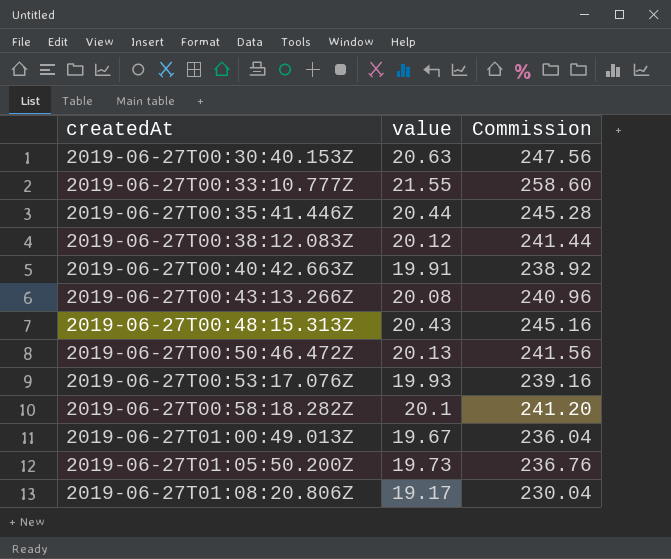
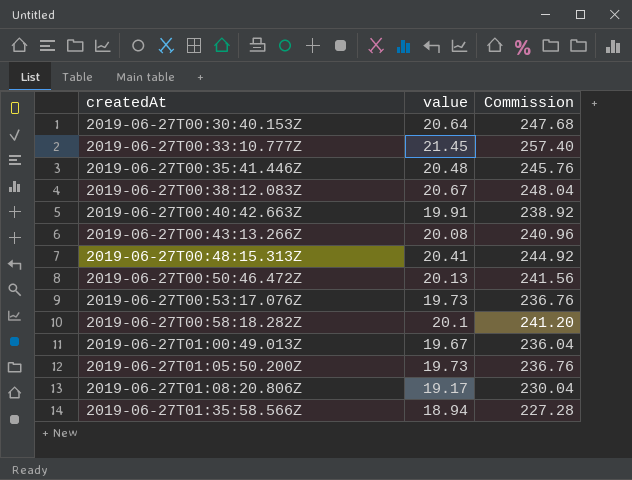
2019-06-27T00:30:40.153Z | value: 20.63 -> 20.64
2019-06-27T00:30:40.153Z | Commission: 247.56 -> 247.68
2019-06-27T00:33:10.777Z | value: 21.55 -> 21.45
2019-06-27T00:33:10.777Z | Commission: 258.60 -> 257.40
2019-06-27T00:35:41.446Z | value: 20.44 -> 20.48
2019-06-27T00:35:41.446Z | Commission: 245.28 -> 245.76
2019-06-27T00:38:12.083Z | value: 20.12 -> 20.67
2019-06-27T00:38:12.083Z | Commission: 241.44 -> 248.04
2019-06-27T00:48:15.313Z | value: 20.43 -> 20.41
2019-06-27T00:48:15.313Z | Commission: 245.16 -> 244.92
2019-06-27T00:53:17.076Z | value: 19.93 -> 19.73
2019-06-27T00:53:17.076Z | Commission: 239.16 -> 236.76
row 2019-06-27T01:35:58.566Z: none -> 18.94 | 227.28

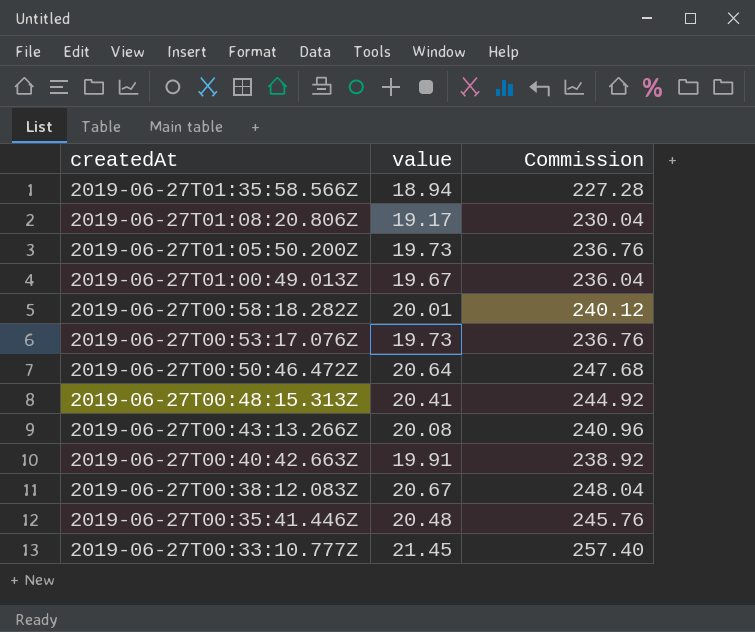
row order: createdAt ascending -> createdAt descending
row 2019-06-27T00:30:40.153Z: 20.64 | 247.68 -> none
2019-06-27T00:58:18.282Z | value: 20.1 -> 20.01
2019-06-27T00:58:18.282Z | Commission: 241.20 -> 240.12
2019-06-27T00:50:46.472Z | value: 20.13 -> 20.64
2019-06-27T00:50:46.472Z | Commission: 241.56 -> 247.68

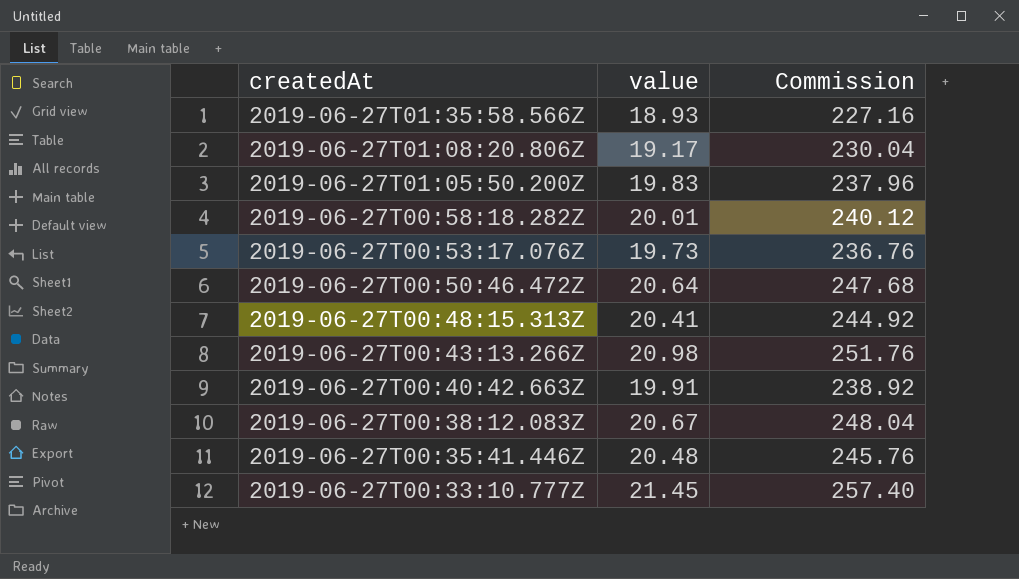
row 2019-06-27T01:00:49.013Z: 19.67 | 236.04 -> none
2019-06-27T01:35:58.566Z | value: 18.94 -> 18.93
2019-06-27T01:35:58.566Z | Commission: 227.28 -> 227.16
2019-06-27T01:05:50.200Z | value: 19.73 -> 19.83
2019-06-27T01:05:50.200Z | Commission: 236.76 -> 237.96
2019-06-27T00:43:13.266Z | value: 20.08 -> 20.98
2019-06-27T00:43:13.266Z | Commission: 240.96 -> 251.76

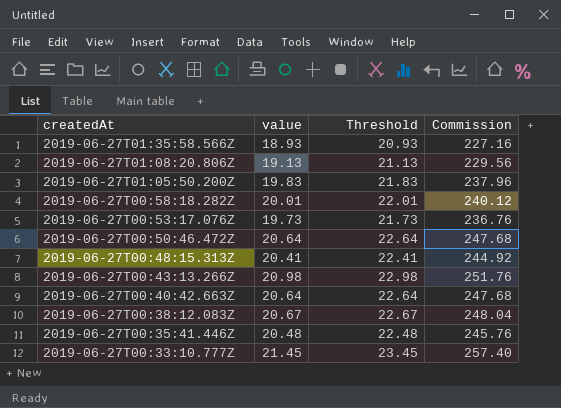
column Threshold | formula: none -> [value] + 2
2019-06-27T01:08:20.806Z | value: 19.17 -> 19.13
2019-06-27T01:08:20.806Z | Commission: 230.04 -> 229.56
2019-06-27T00:40:42.663Z | value: 19.91 -> 20.64
2019-06-27T00:40:42.663Z | Commission: 238.92 -> 247.68

